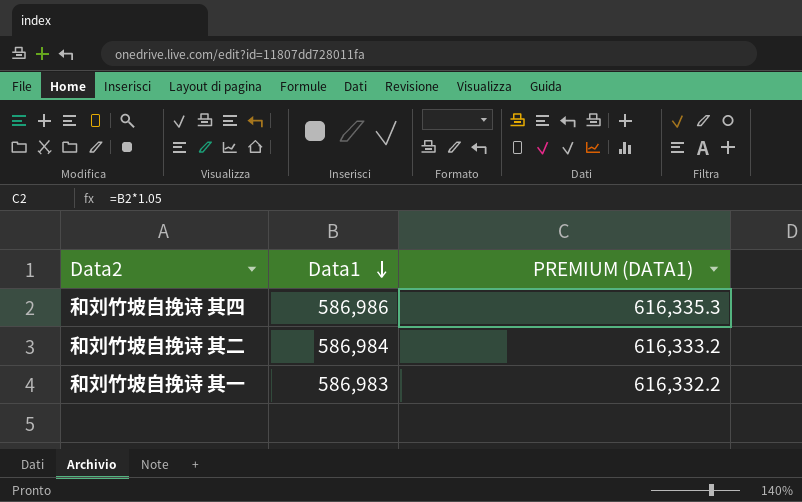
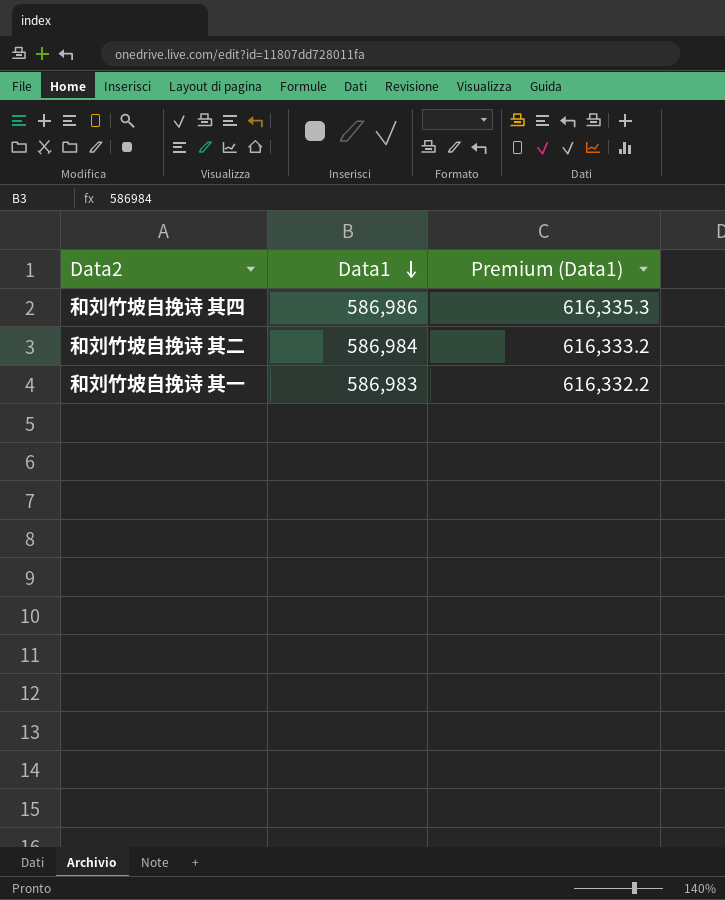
column name: PREMIUM (DATA1) -> Premium (Data1)

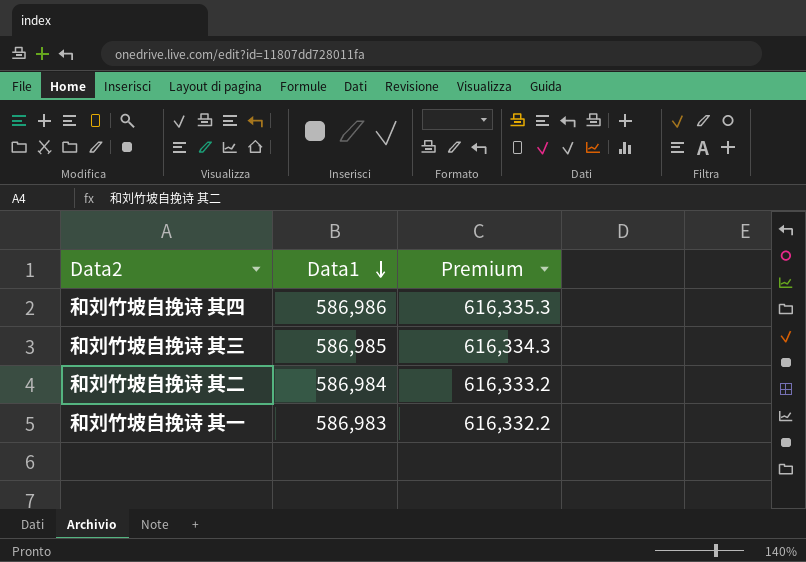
column name: Premium (Data1) -> Premium
row 和刘竹坡自挽诗 其三: none -> 586,985 | 616,334.3

